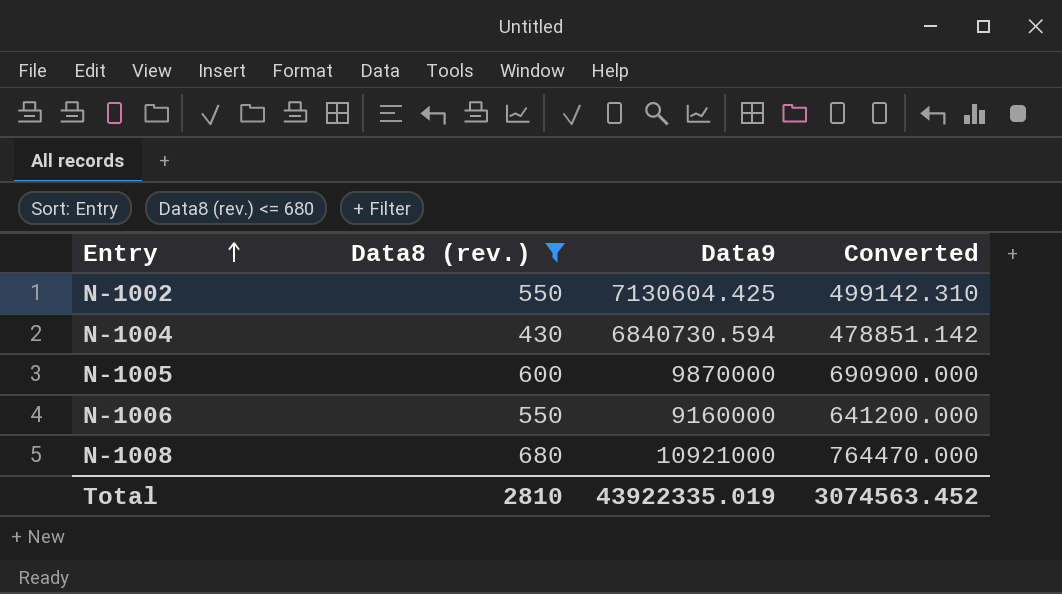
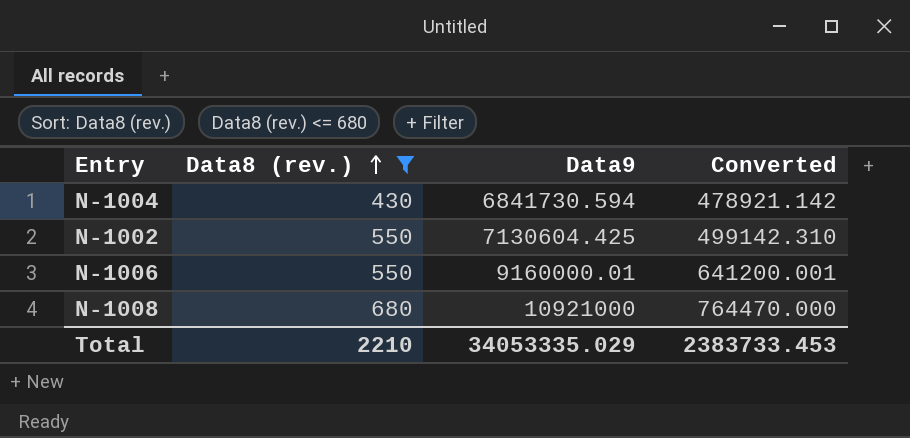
row order: Entry ascending -> Data8 (rev.) ascending
row N-1005: 600 | 9870000 | 690900.000 -> none
N-1004 | Data9: 6840730.594 -> 6841730.594
N-1004 | Converted: 478851.142 -> 478921.142
N-1006 | Data9: 9160000 -> 9160000.01
N-1006 | Converted: 641200.000 -> 641200.001
Total | Data8 (rev.): 2810 -> 2210
Total | Data9: 43922335.019 -> 34053335.029
Total | Converted: 3074563.452 -> 2383733.453

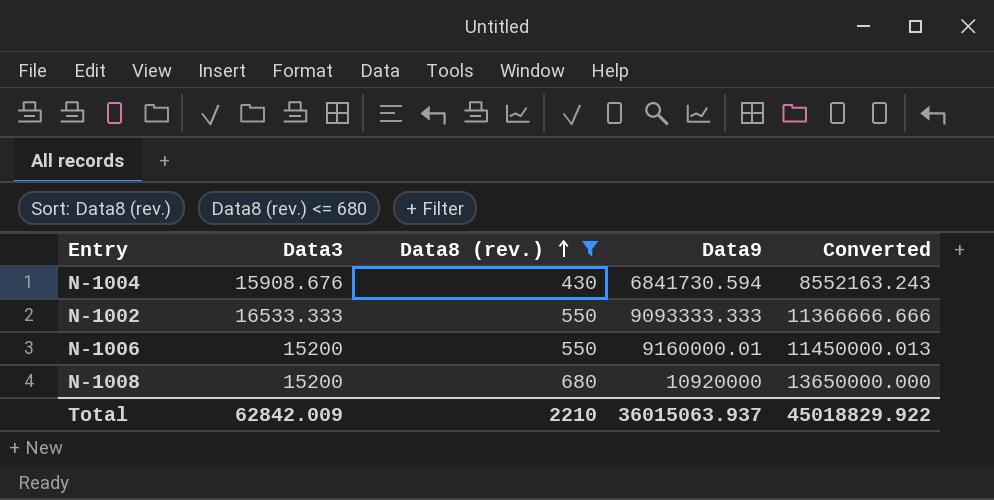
column Data3 | position: none -> 2
column Converted | formula: [Data9] * 0.07 -> [Data9] * 1.25
N-1002 | Data9: 7130604.425 -> 9093333.333
N-1008 | Data9: 10921000 -> 10920000
Total | Data9: 34053335.029 -> 36015063.937
Total | Converted: 2383733.453 -> 45018829.922

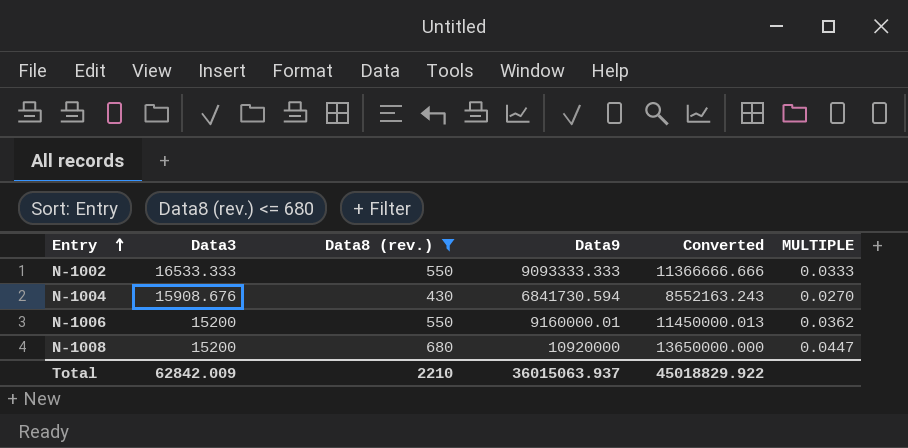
row order: Data8 (rev.) ascending -> Entry ascending
column MULTIPLE | formula: none -> [Data8 (rev.)] / [Data3]

